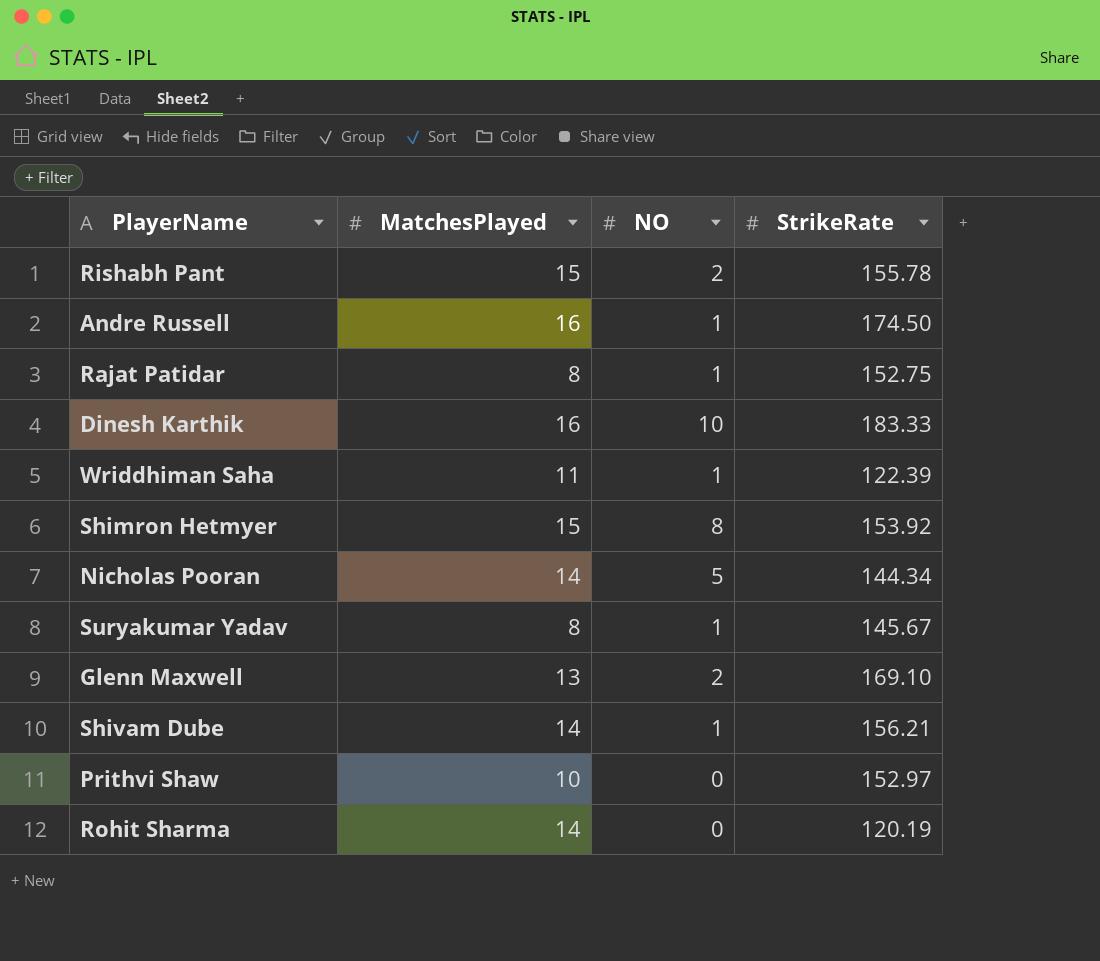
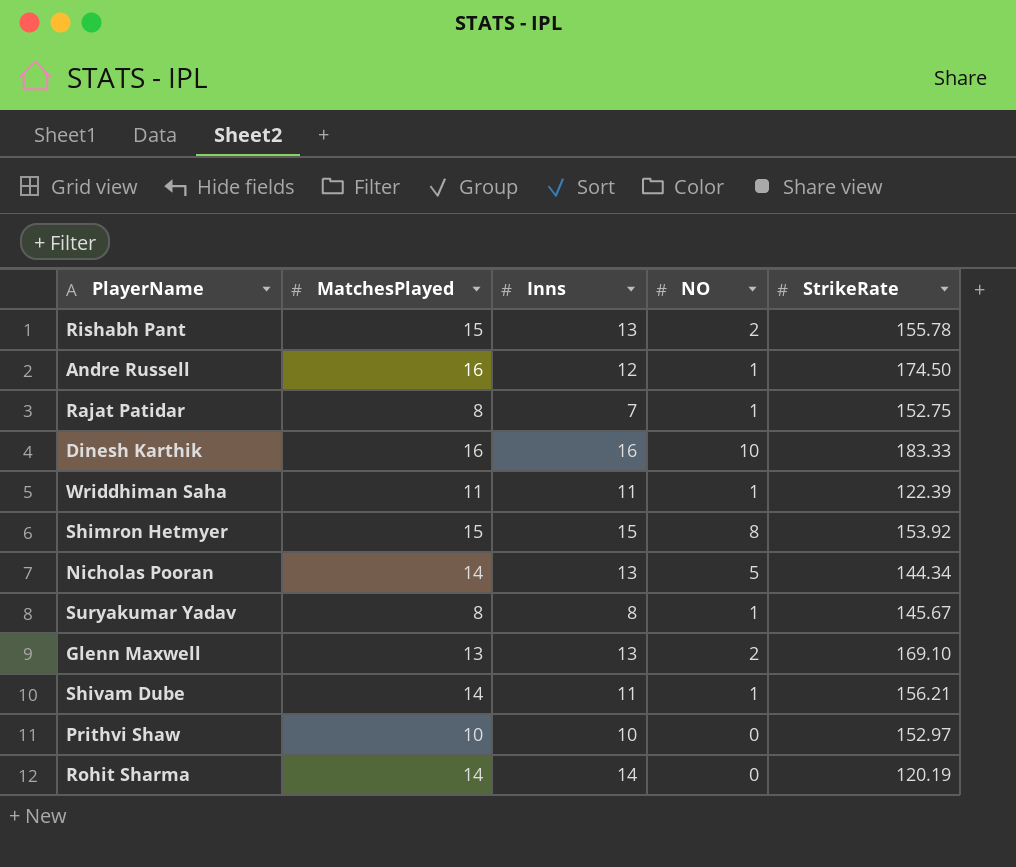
column Inns | position: none -> 3

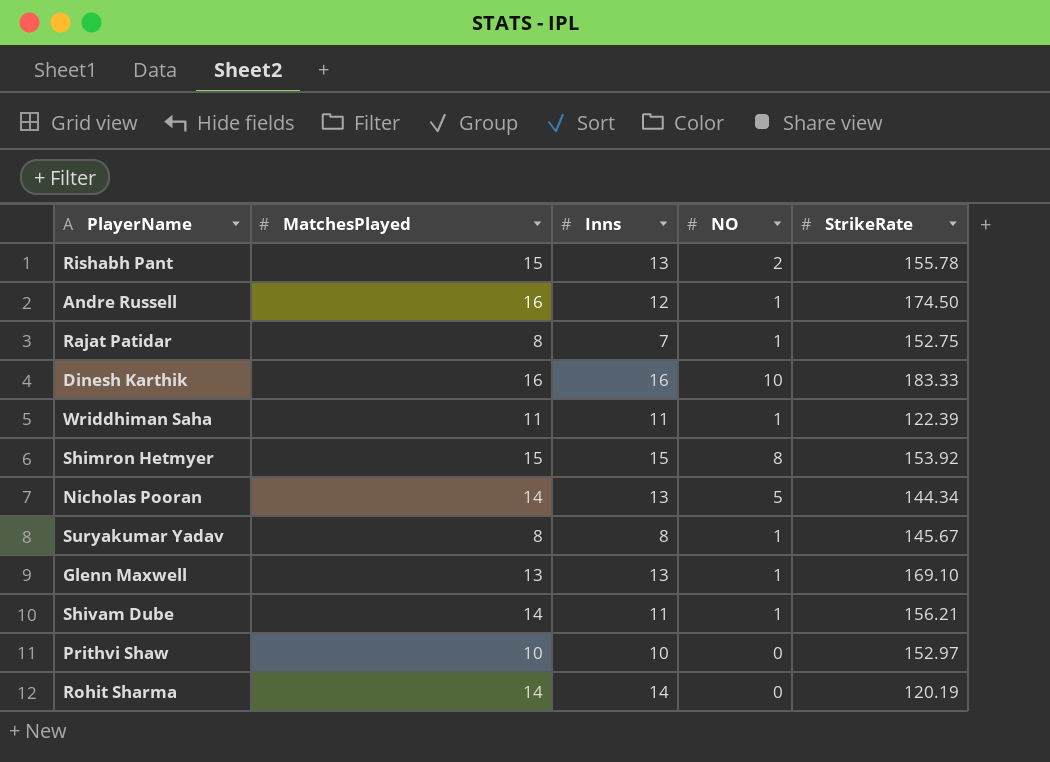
Glenn Maxwell | NO: 2 -> 1

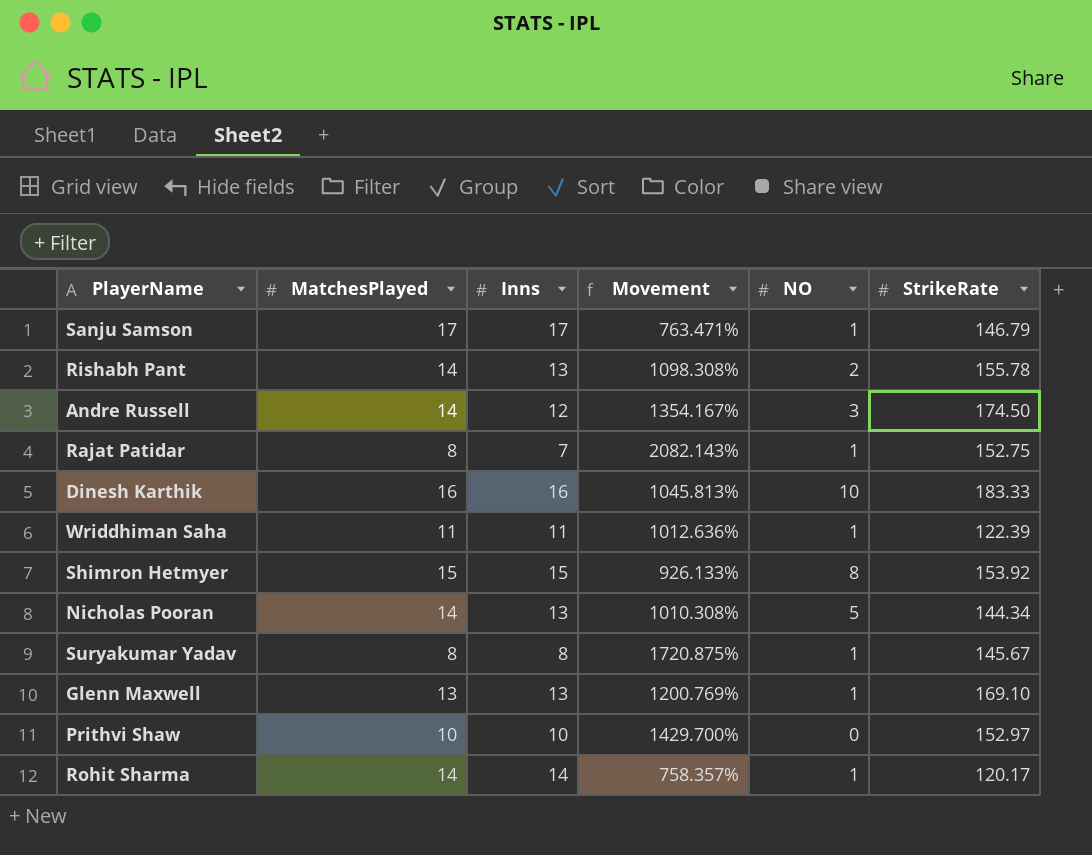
column Movement | formula: none -> ([StrikeRate] - [Inns]) / [Inns]
row Shivam Dube: 14 | 11 | 1 | 156.21 -> none
row Sanju Samson: none -> 17 | 17 | 763.471% | 1 | 146.79
Rishabh Pant | MatchesPlayed: 15 -> 14
Andre Russell | MatchesPlayed: 16 -> 14
Andre Russell | NO: 1 -> 3
Rohit Sharma | NO: 0 -> 1
Rohit Sharma | StrikeRate: 120.19 -> 120.17

